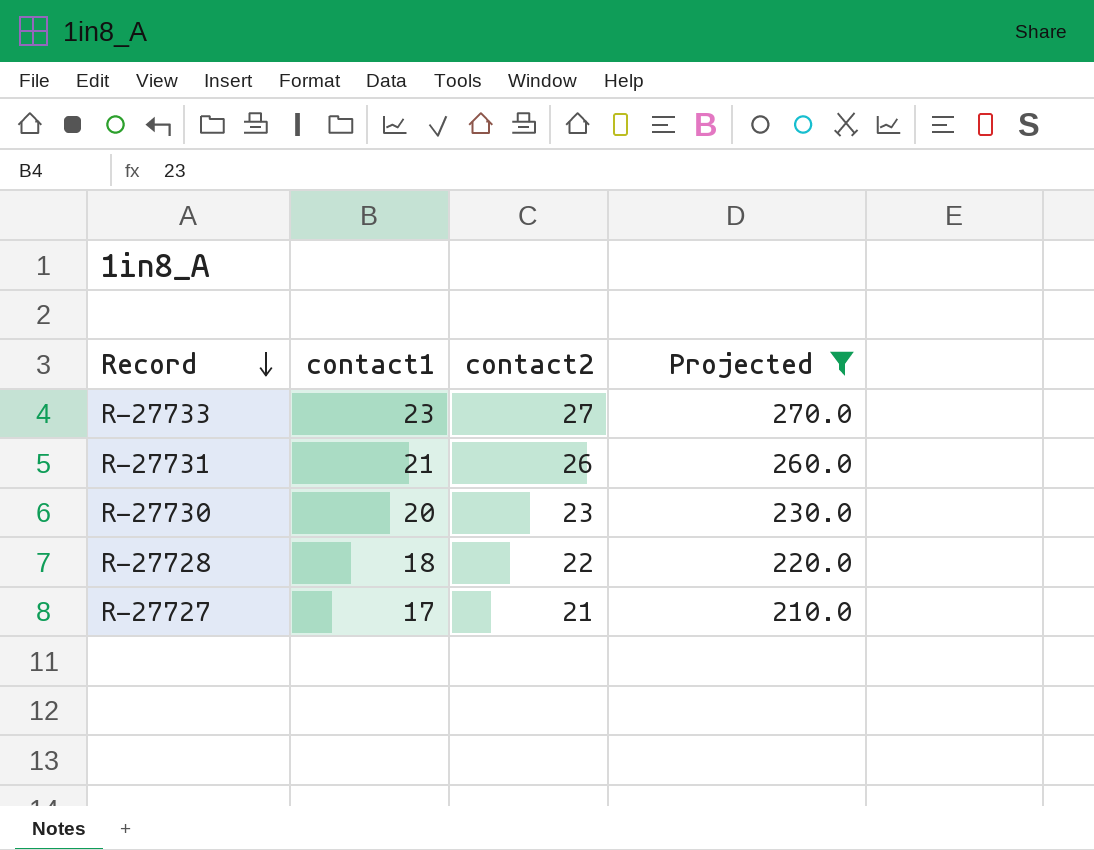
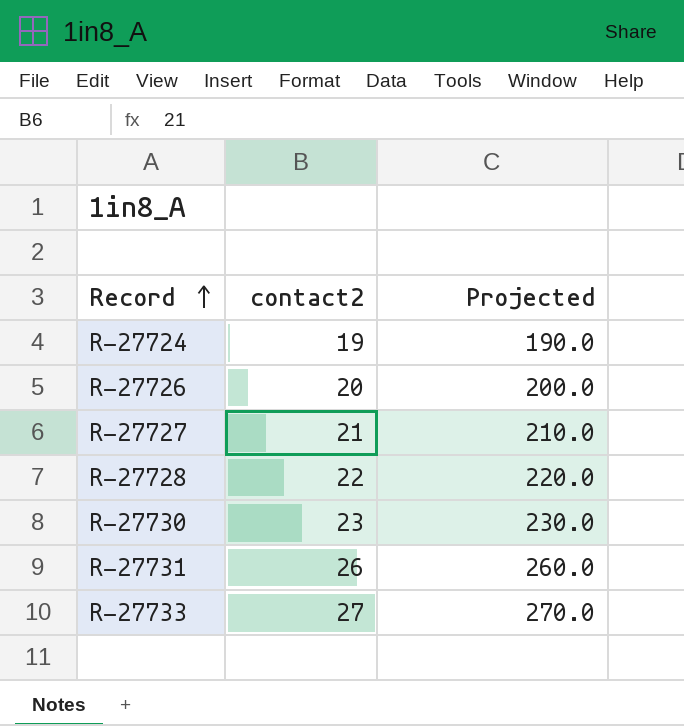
filter: Projected >= 210.0 -> none
row order: Record descending -> Record ascending
column contact1 | position: 2 -> none

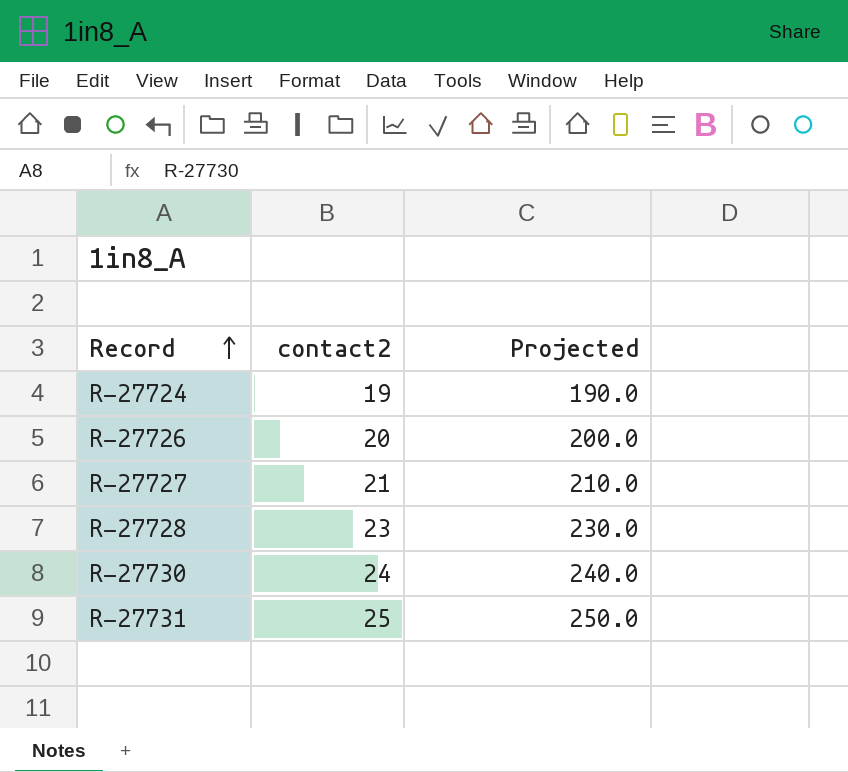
row R-27733: 27 | 270.0 -> none
R-27728 | contact2: 22 -> 23
R-27728 | Projected: 220.0 -> 230.0
R-27730 | contact2: 23 -> 24
R-27730 | Projected: 230.0 -> 240.0
R-27731 | contact2: 26 -> 25
R-27731 | Projected: 260.0 -> 250.0

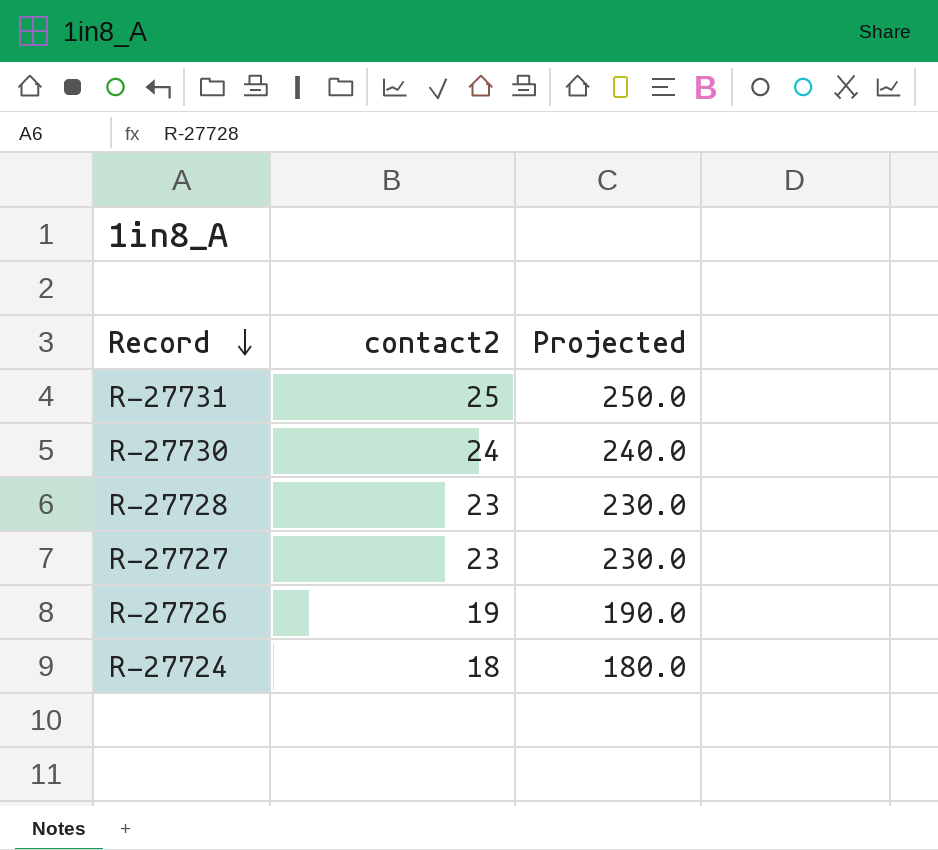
row order: Record ascending -> Record descending
R-27727 | contact2: 21 -> 23
R-27727 | Projected: 210.0 -> 230.0
R-27726 | contact2: 20 -> 19
R-27726 | Projected: 200.0 -> 190.0
R-27724 | contact2: 19 -> 18
R-27724 | Projected: 190.0 -> 180.0

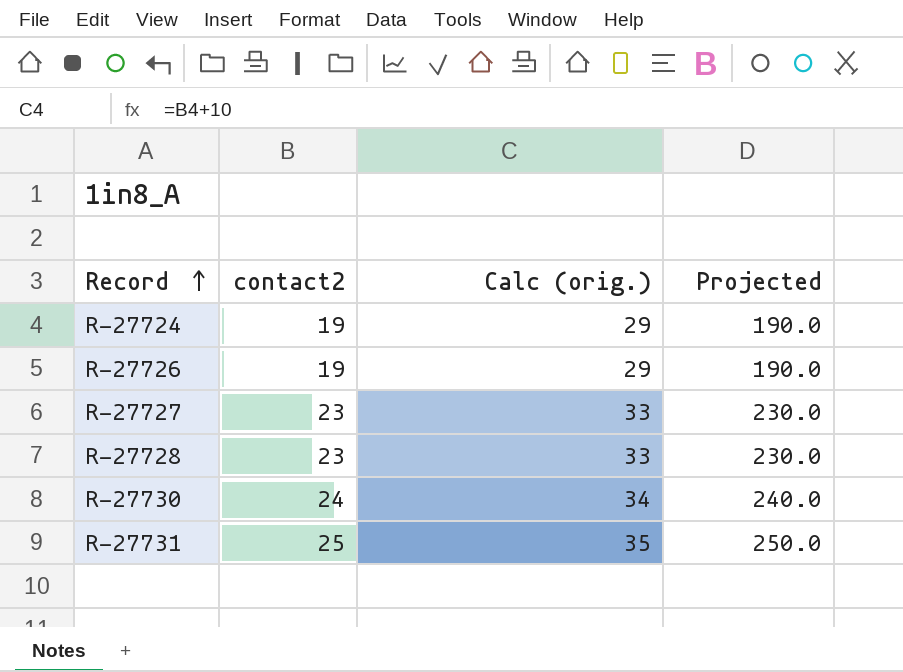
row order: Record descending -> Record ascending
column Calc (orig.) | formula: none -> [contact2] + 10
R-27724 | contact2: 18 -> 19
R-27724 | Projected: 180.0 -> 190.0

